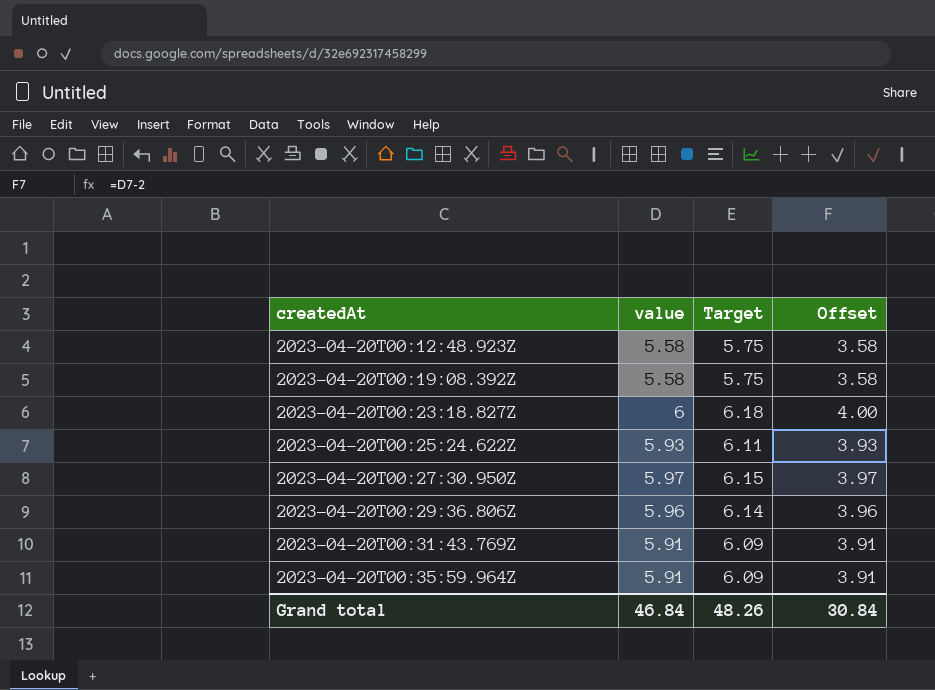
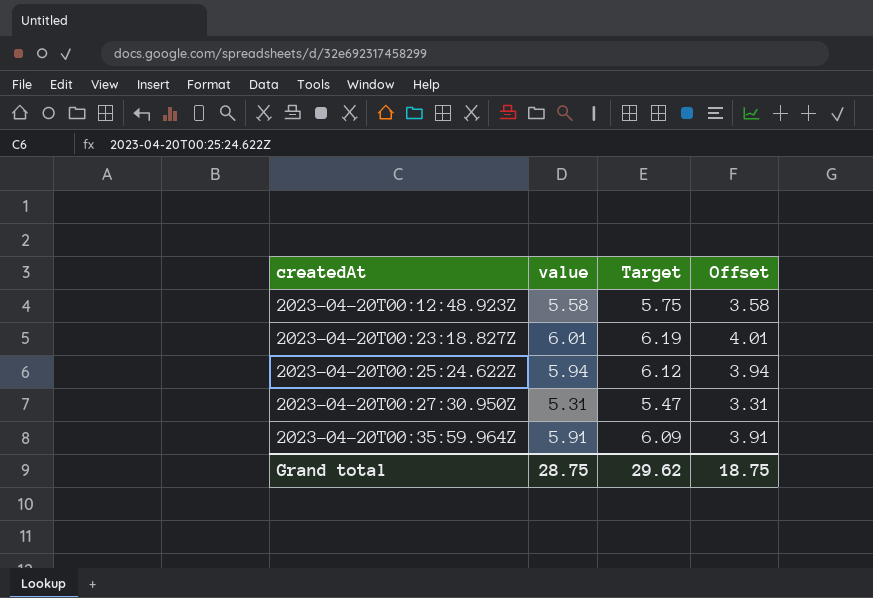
row 2023-04-20T00:19:08.392Z: 5.58 | 5.75 | 3.58 -> none
row 2023-04-20T00:29:36.806Z: 5.96 | 6.14 | 3.96 -> none
row 2023-04-20T00:31:43.769Z: 5.91 | 6.09 | 3.91 -> none
2023-04-20T00:23:18.827Z | value: 6 -> 6.01
2023-04-20T00:23:18.827Z | Target: 6.18 -> 6.19
2023-04-20T00:23:18.827Z | Offset: 4.00 -> 4.01
2023-04-20T00:25:24.622Z | value: 5.93 -> 5.94
2023-04-20T00:25:24.622Z | Target: 6.11 -> 6.12
2023-04-20T00:25:24.622Z | Offset: 3.93 -> 3.94
2023-04-20T00:27:30.950Z | value: 5.97 -> 5.31
2023-04-20T00:27:30.950Z | Target: 6.15 -> 5.47
2023-04-20T00:27:30.950Z | Offset: 3.97 -> 3.31
Grand total | value: 46.84 -> 28.75
Grand total | Target: 48.26 -> 29.62
Grand total | Offset: 30.84 -> 18.75

